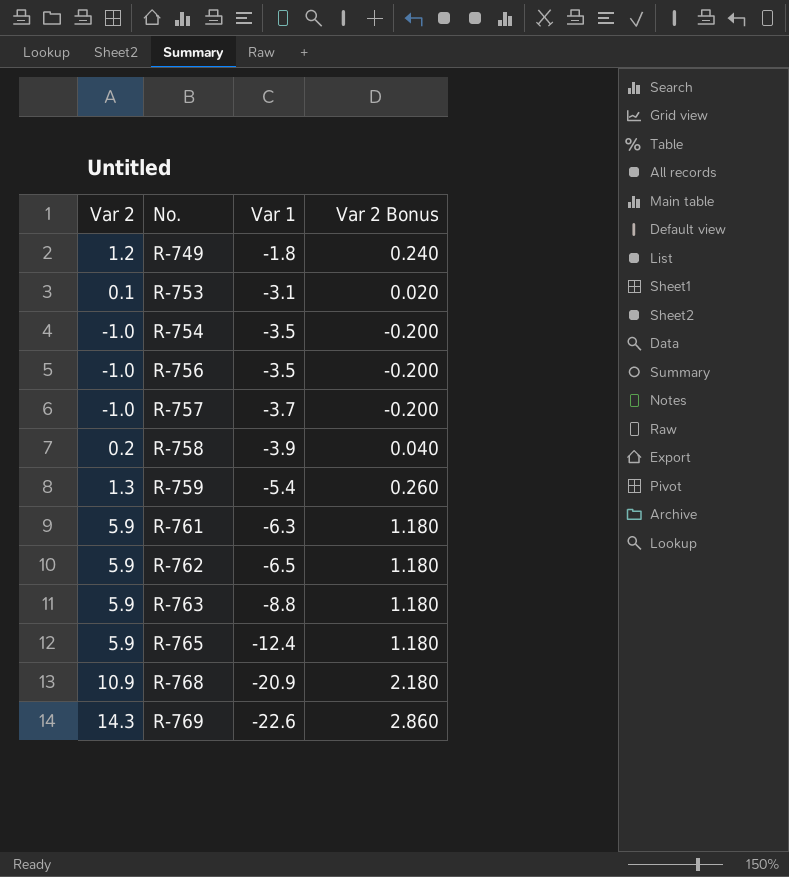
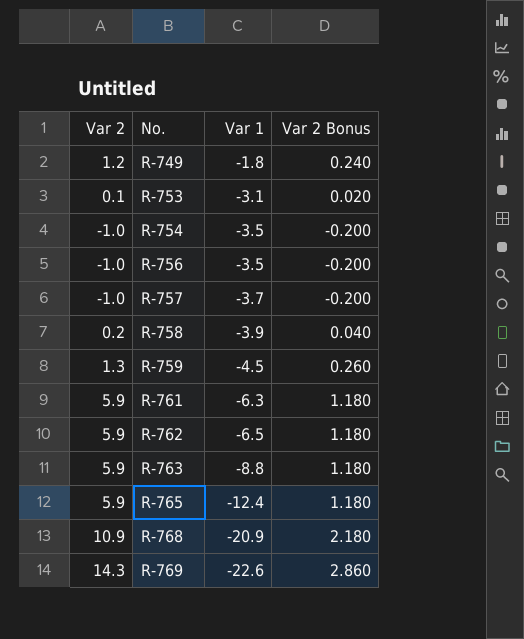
R-759 | Var 1: -5.4 -> -4.5

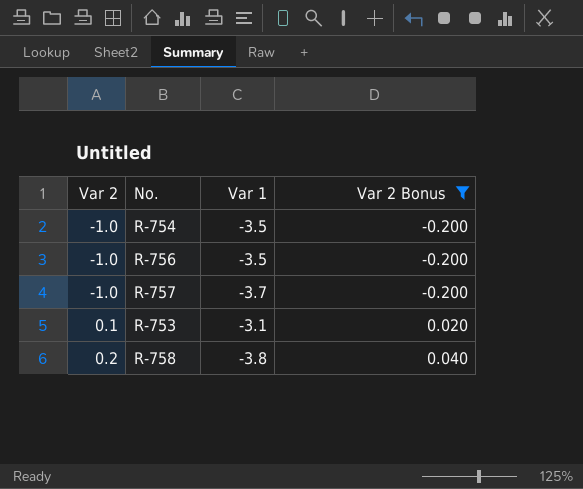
filter: none -> Var 2 Bonus <= 0.040
row order: No. ascending -> Var 2 ascending
R-758 | Var 1: -3.9 -> -3.8

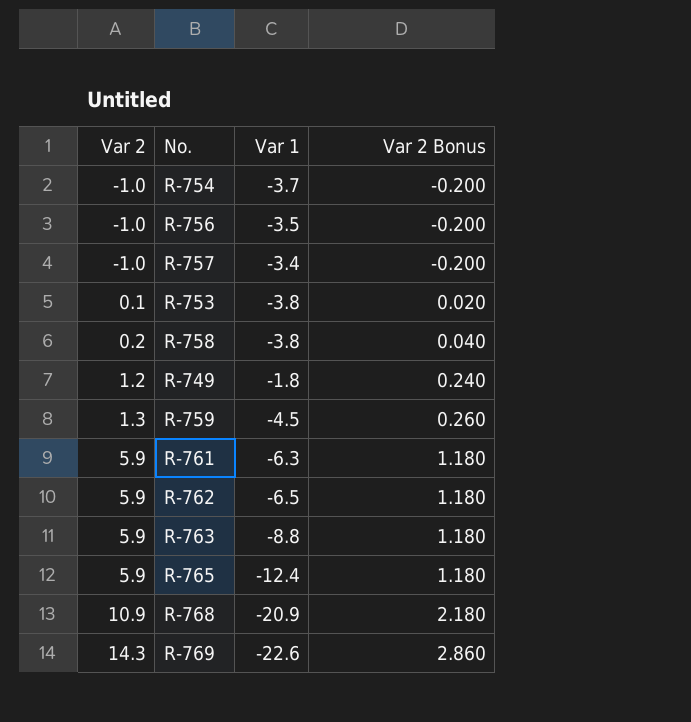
filter: Var 2 Bonus <= 0.040 -> none
R-754 | Var 1: -3.5 -> -3.7
R-757 | Var 1: -3.7 -> -3.4
R-753 | Var 1: -3.1 -> -3.8

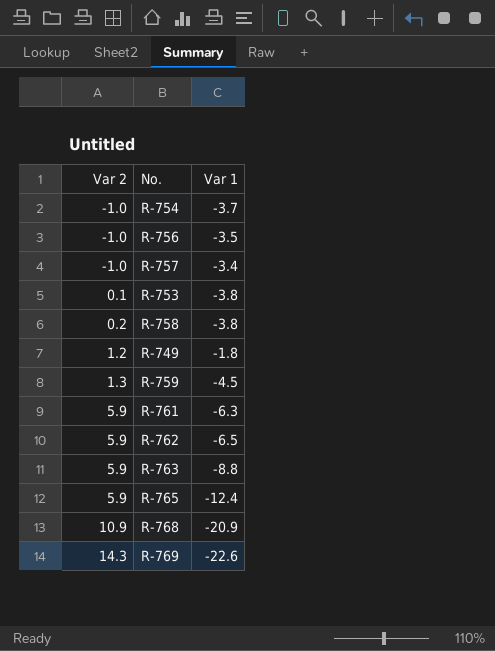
column Var 2 Bonus | formula: [Var 2] * 0.2 -> none

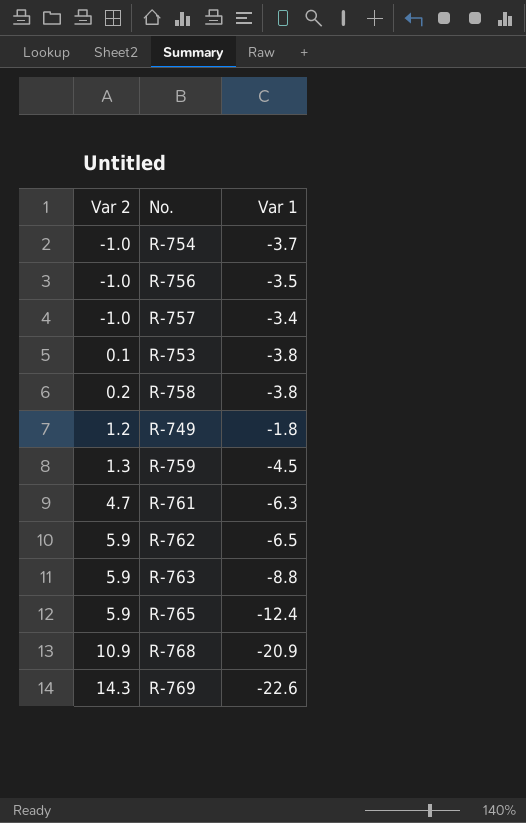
R-761 | Var 2: 5.9 -> 4.7

